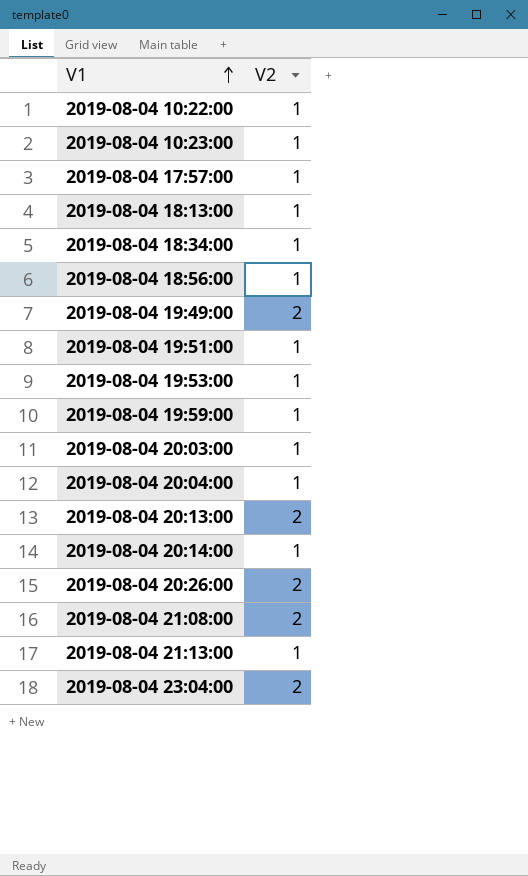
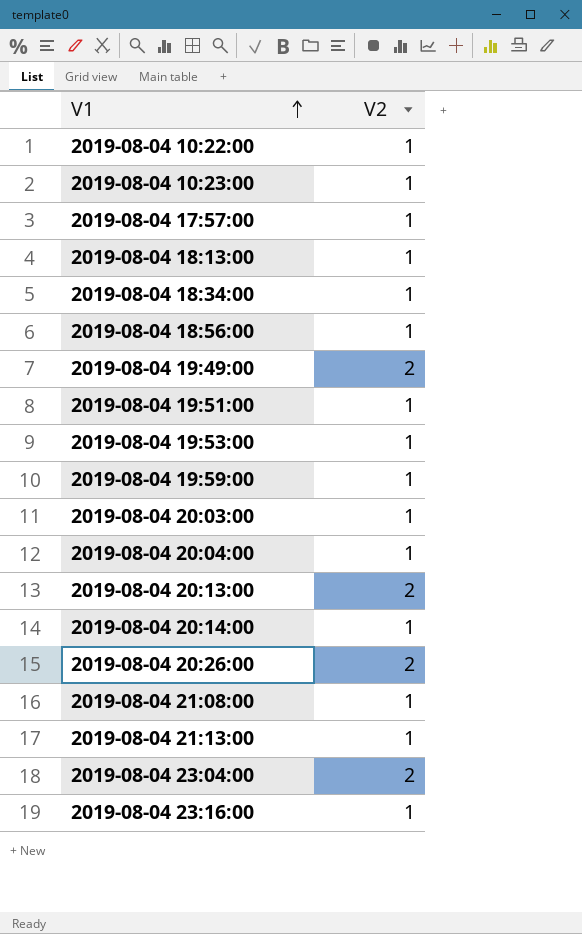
2019-08-04 21:08:00 | V2: 2 -> 1
row 2019-08-04 23:16:00: none -> 1

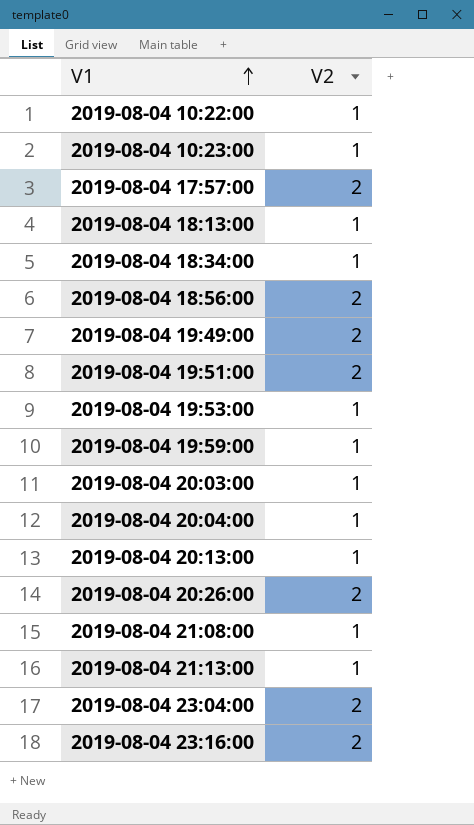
row 2019-08-04 20:14:00: 1 -> none
2019-08-04 17:57:00 | V2: 1 -> 2
2019-08-04 18:56:00 | V2: 1 -> 2
2019-08-04 19:51:00 | V2: 1 -> 2
2019-08-04 20:13:00 | V2: 2 -> 1
2019-08-04 23:16:00 | V2: 1 -> 2

